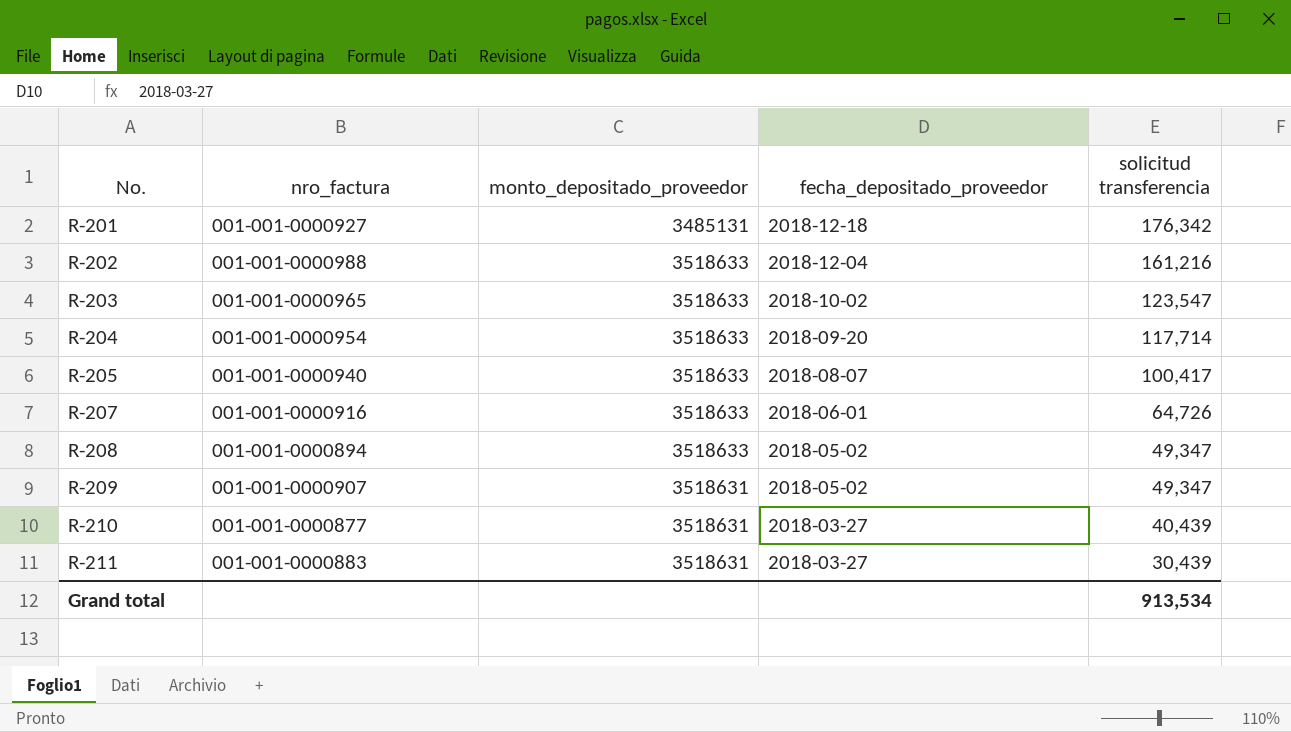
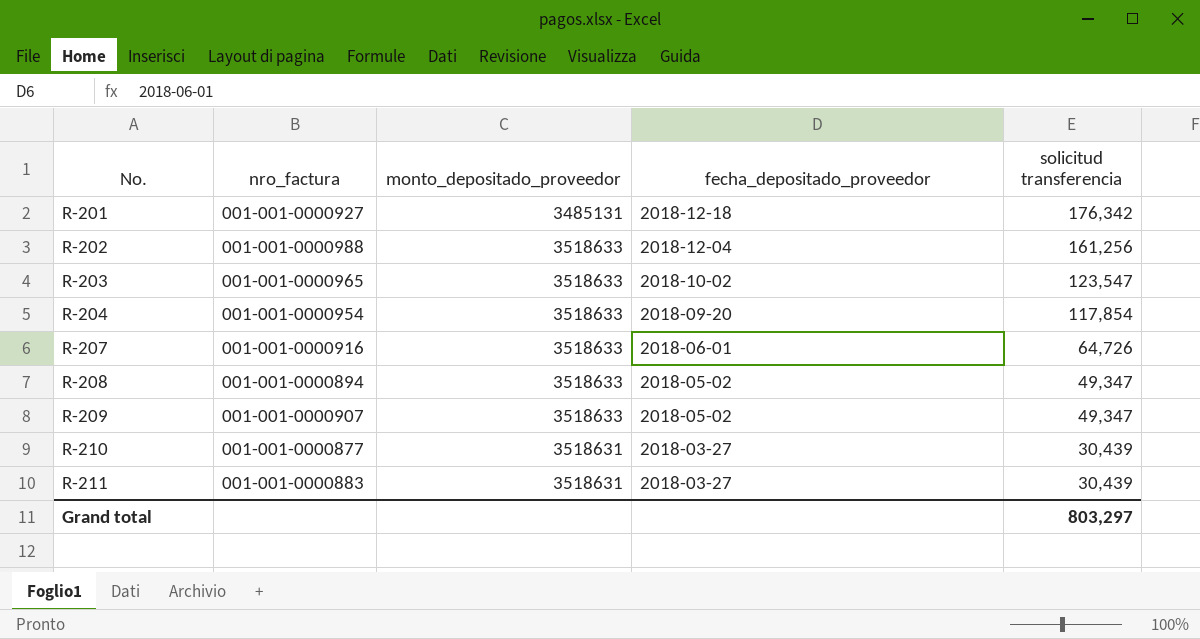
row R-205: 001-001-0000940 | 3518633 | 2018-08-07 | 100,417 -> none
R-202 | solicitud transferencia: 161,216 -> 161,256
R-204 | solicitud transferencia: 117,714 -> 117,854
R-209 | monto_depositado_proveedor: 3518631 -> 3518633
R-210 | solicitud transferencia: 40,439 -> 30,439
Grand total | solicitud transferencia: 913,534 -> 803,297

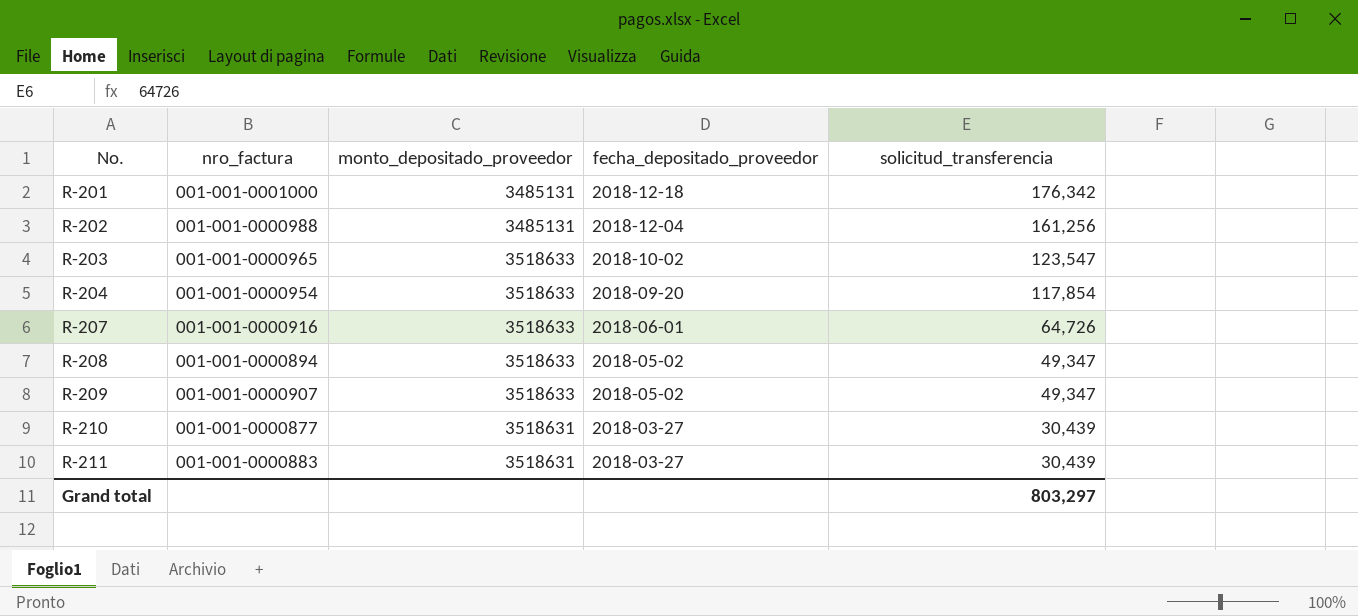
column name: solicitud transferencia -> solicitud_transferencia
R-201 | nro_factura: 001-001-0000927 -> 001-001-0001000
R-202 | monto_depositado_proveedor: 3518633 -> 3485131

